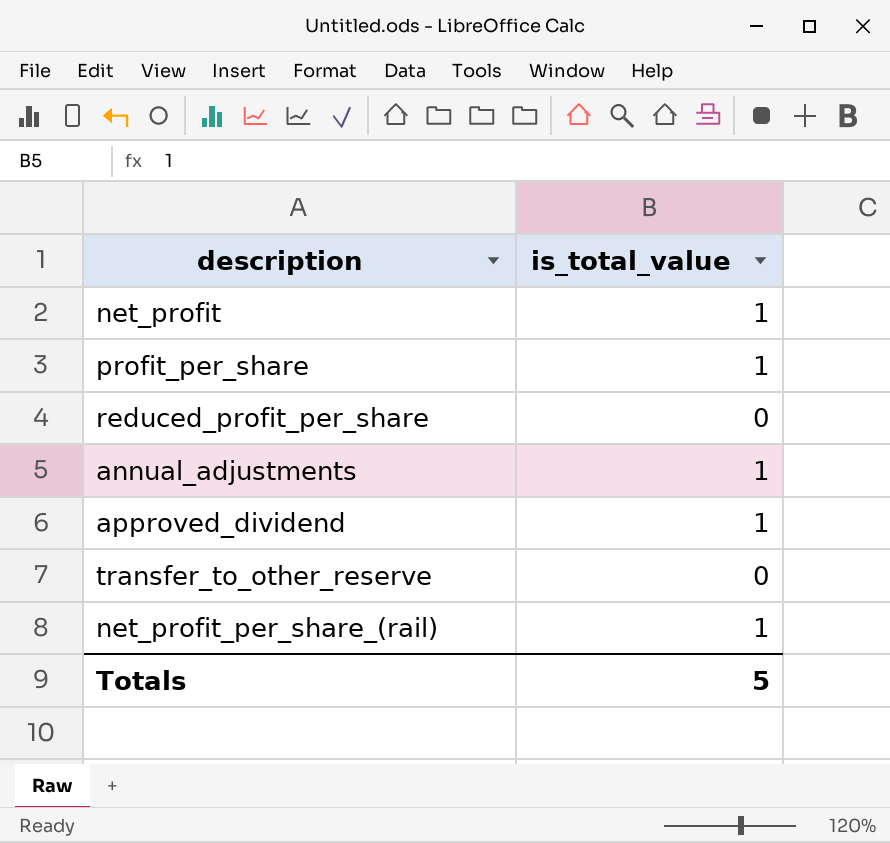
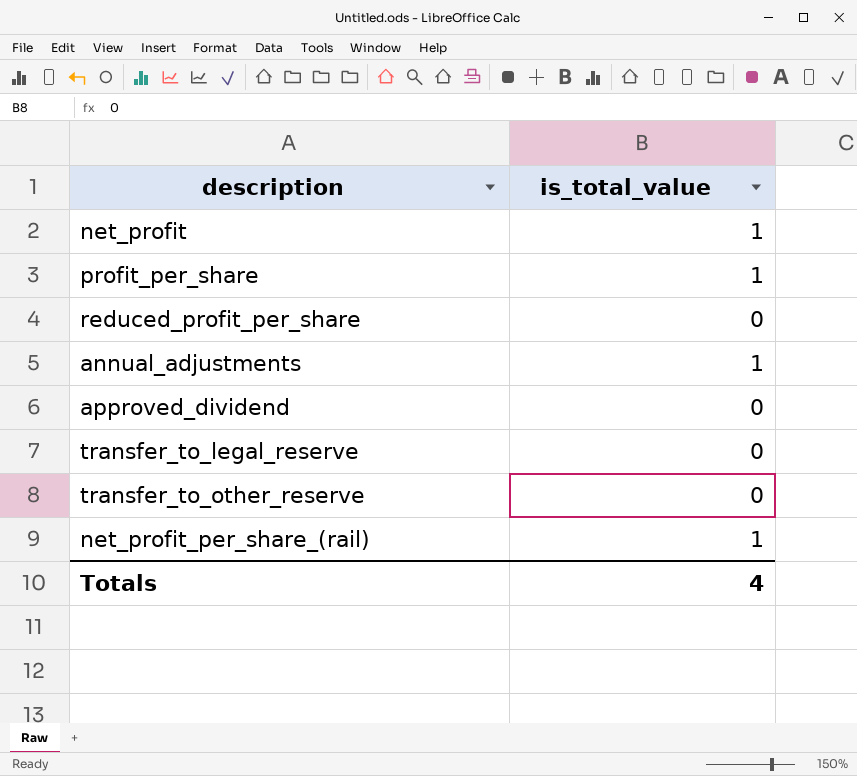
approved_dividend | is_total_value: 1 -> 0
row transfer_to_legal_reserve: none -> 0
Totals | is_total_value: 5 -> 4

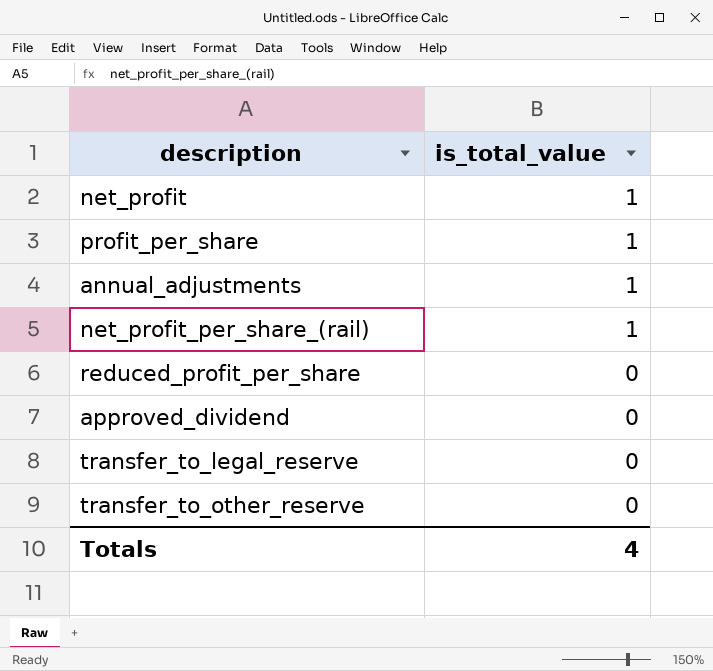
row order: none -> is_total_value descending

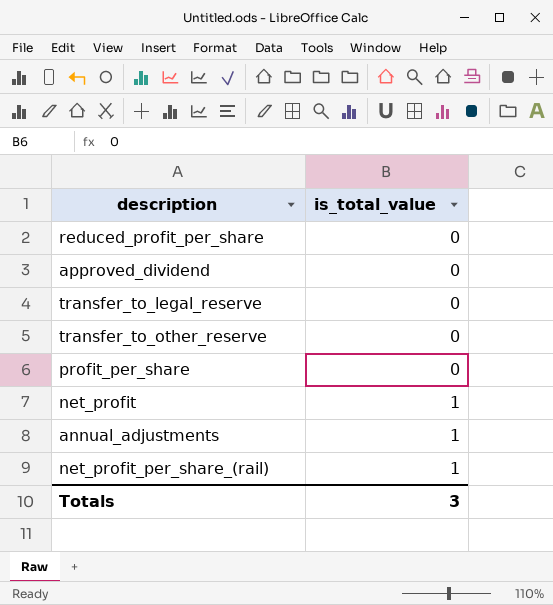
row order: is_total_value descending -> is_total_value ascending
profit_per_share | is_total_value: 1 -> 0
Totals | is_total_value: 4 -> 3

